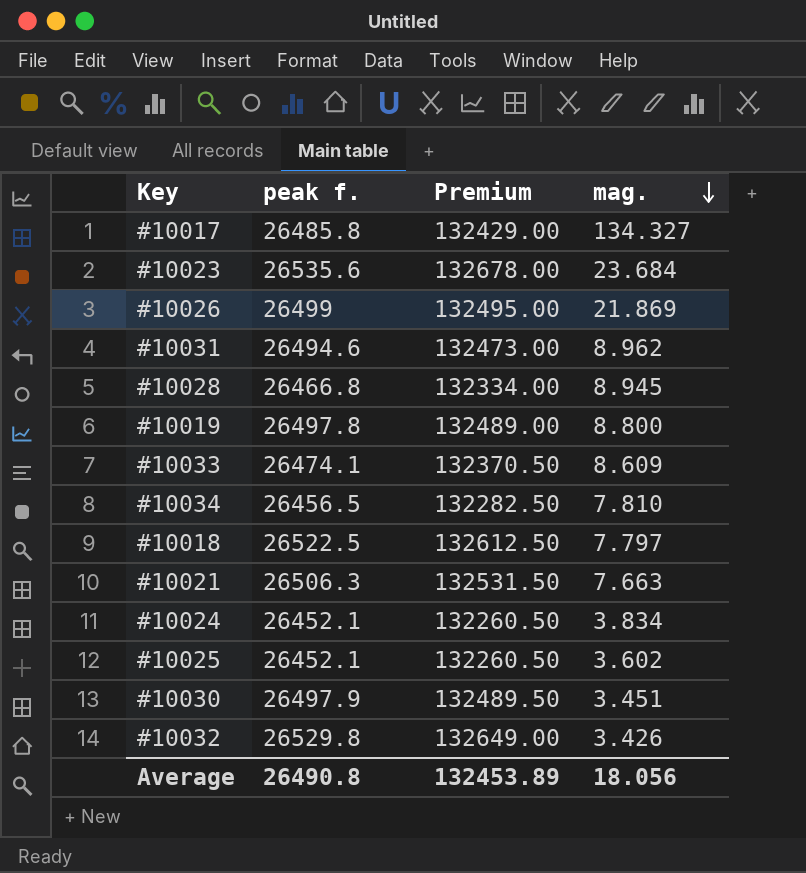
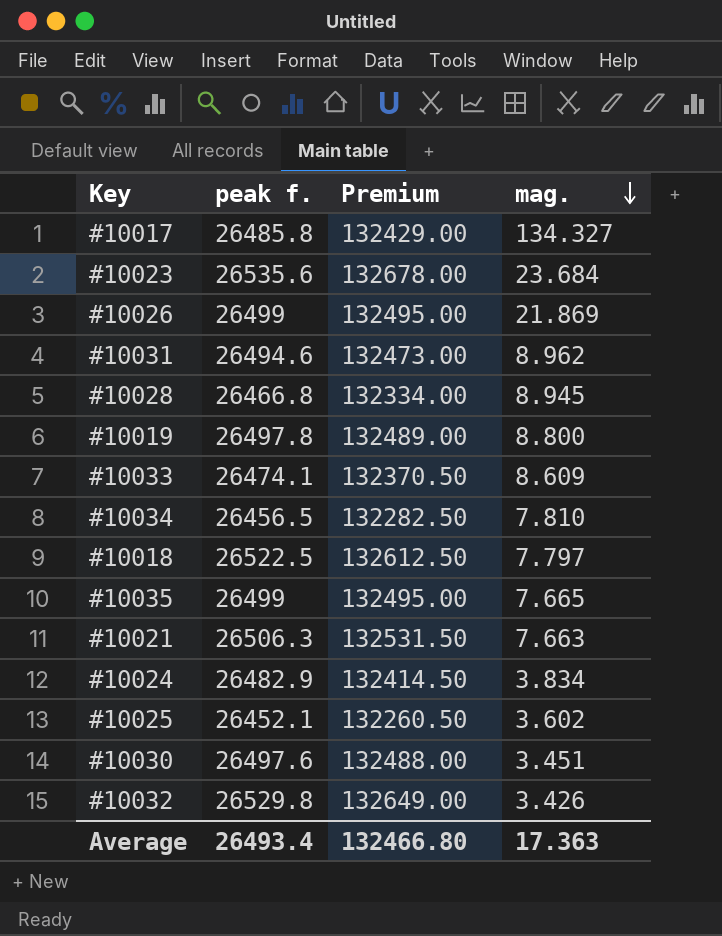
row #10035: none -> 26499 | 132495.00 | 7.665
#10024 | peak f.: 26452.1 -> 26482.9
#10024 | Premium: 132260.50 -> 132414.50
#10030 | peak f.: 26497.9 -> 26497.6
#10030 | Premium: 132489.50 -> 132488.00
Average | peak f.: 26490.8 -> 26493.4
Average | Premium: 132453.89 -> 132466.80
Average | mag.: 18.056 -> 17.363

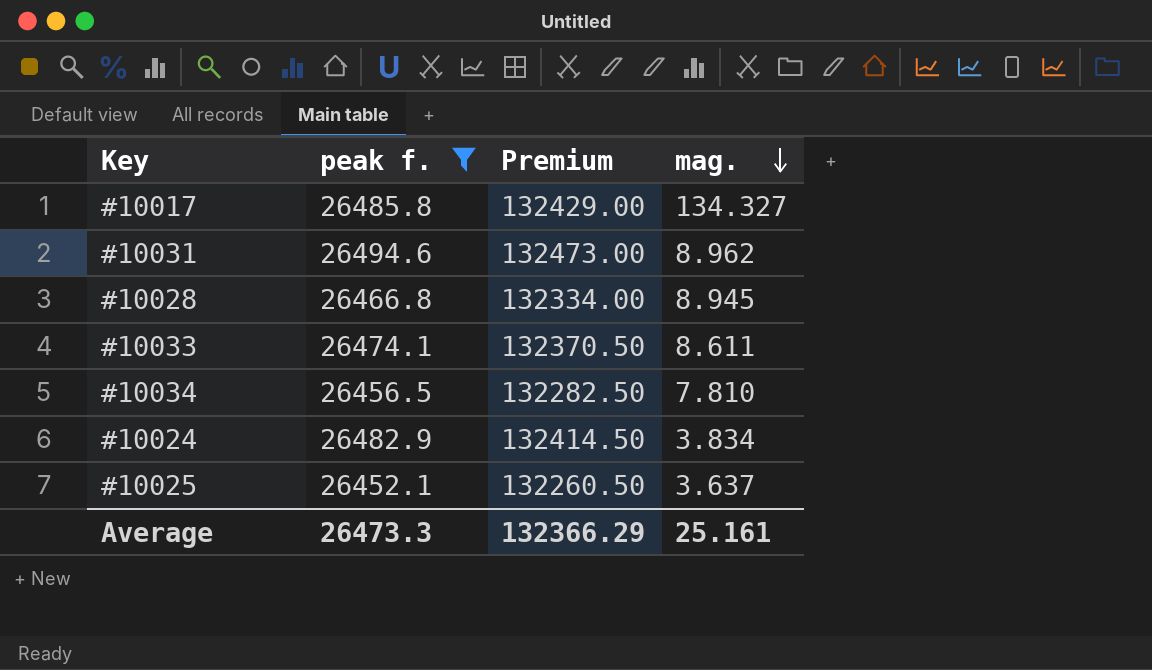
filter: none -> peak f. <= 26494.6
#10033 | mag.: 8.609 -> 8.611
#10025 | mag.: 3.602 -> 3.637
Average | peak f.: 26493.4 -> 26473.3
Average | Premium: 132466.80 -> 132366.29
Average | mag.: 17.363 -> 25.161

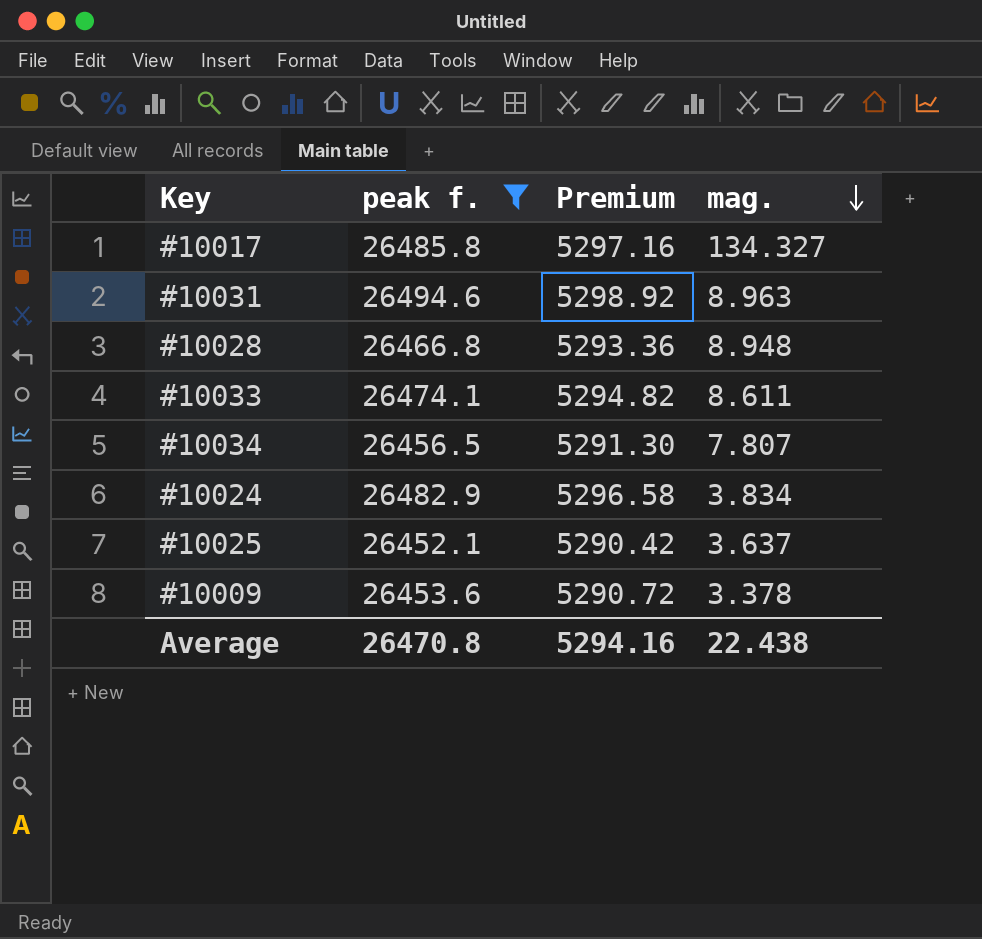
column Premium | formula: [peak f.] * 5 -> [peak f.] * 0.2
#10031 | mag.: 8.962 -> 8.963
#10028 | mag.: 8.945 -> 8.948
#10034 | mag.: 7.810 -> 7.807
row #10009: none -> 26453.6 | 5290.72 | 3.378
Average | peak f.: 26473.3 -> 26470.8
Average | Premium: 132366.29 -> 5294.16
Average | mag.: 25.161 -> 22.438

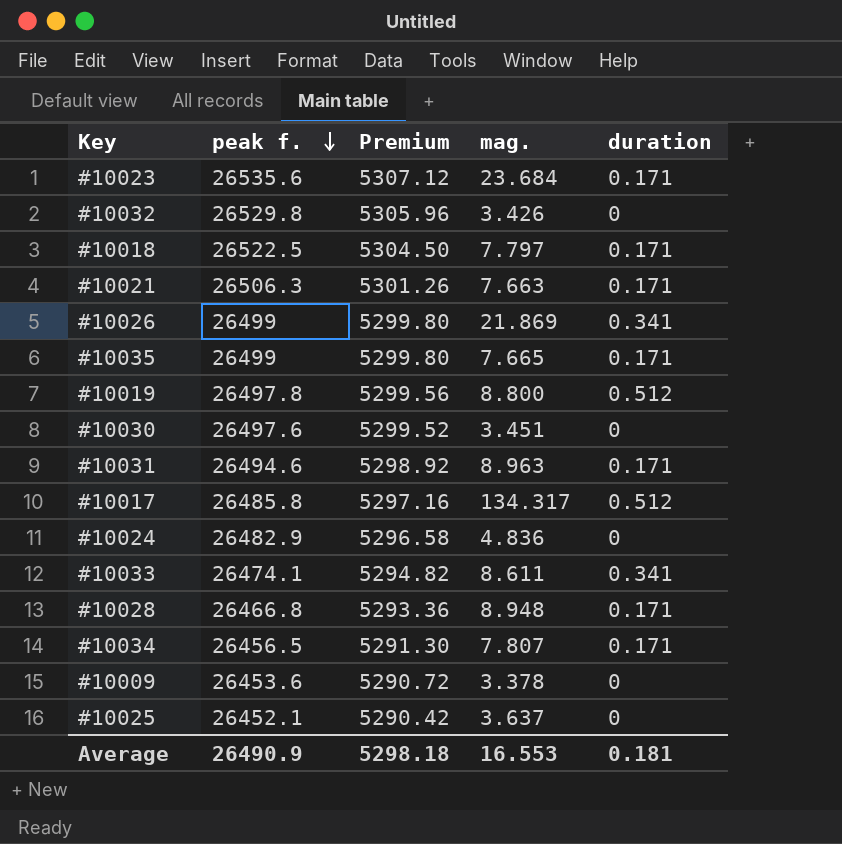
filter: peak f. <= 26494.6 -> none
row order: mag. descending -> peak f. descending
column duration | position: none -> 5
#10017 | mag.: 134.327 -> 134.317
#10024 | mag.: 3.834 -> 4.836
Average | peak f.: 26470.8 -> 26490.9
Average | Premium: 5294.16 -> 5298.18
Average | mag.: 22.438 -> 16.553

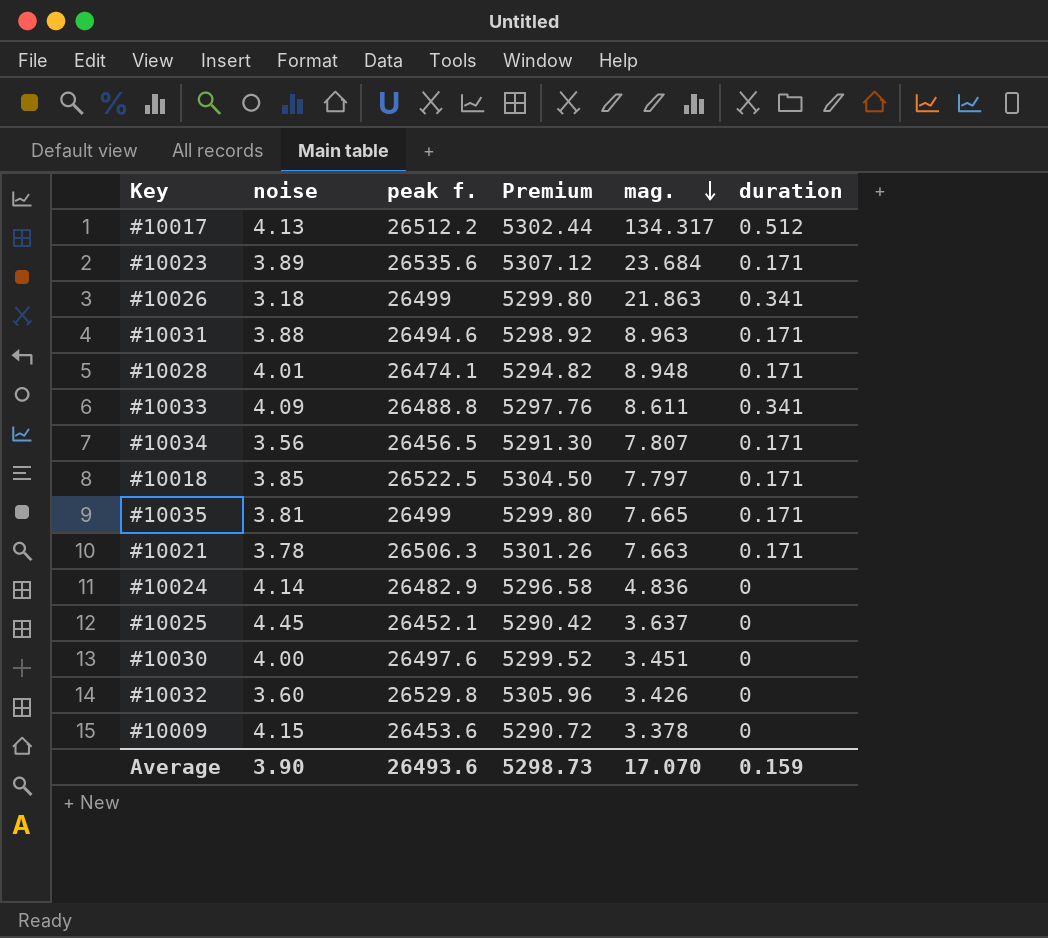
row order: peak f. descending -> mag. descending
column noise | position: none -> 2
row #10019: 26497.8 | 5299.56 | 8.800 | 0.512 -> none
#10017 | peak f.: 26485.8 -> 26512.2
#10017 | Premium: 5297.16 -> 5302.44
#10026 | mag.: 21.869 -> 21.863
#10028 | peak f.: 26466.8 -> 26474.1
#10028 | Premium: 5293.36 -> 5294.82
#10033 | peak f.: 26474.1 -> 26488.8
#10033 | Premium: 5294.82 -> 5297.76
Average | peak f.: 26490.9 -> 26493.6
Average | Premium: 5298.18 -> 5298.73
Average | mag.: 16.553 -> 17.070
Average | duration: 0.181 -> 0.159

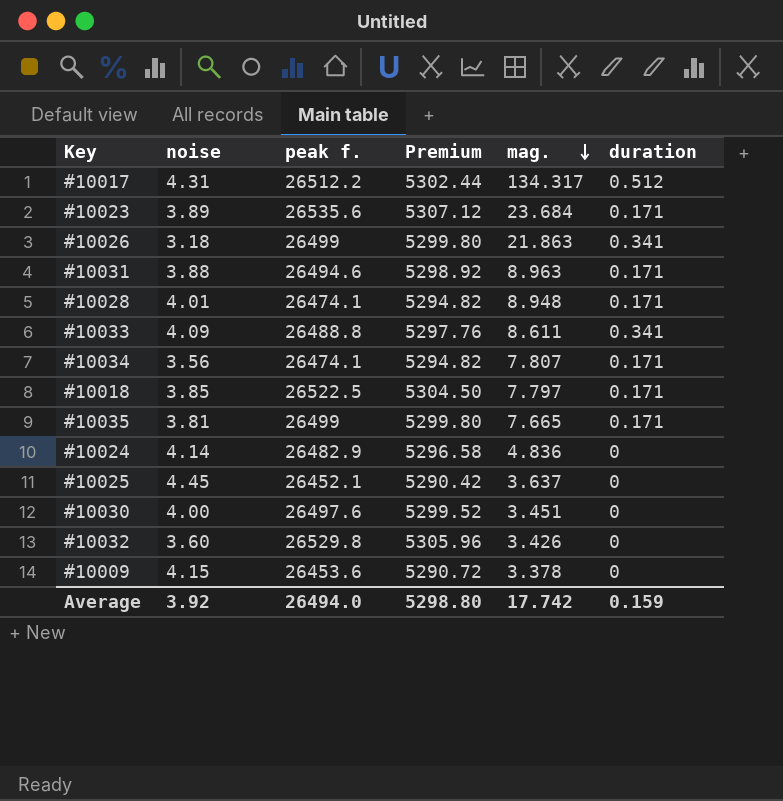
row #10021: 3.78 | 26506.3 | 5301.26 | 7.663 | 0.171 -> none
#10017 | noise: 4.13 -> 4.31
#10034 | peak f.: 26456.5 -> 26474.1
#10034 | Premium: 5291.30 -> 5294.82
Average | noise: 3.90 -> 3.92
Average | peak f.: 26493.6 -> 26494.0
Average | Premium: 5298.73 -> 5298.80
Average | mag.: 17.070 -> 17.742

